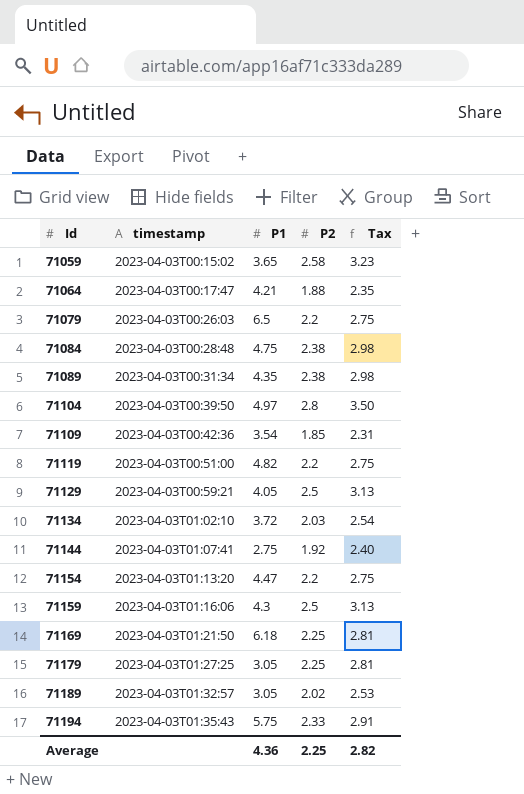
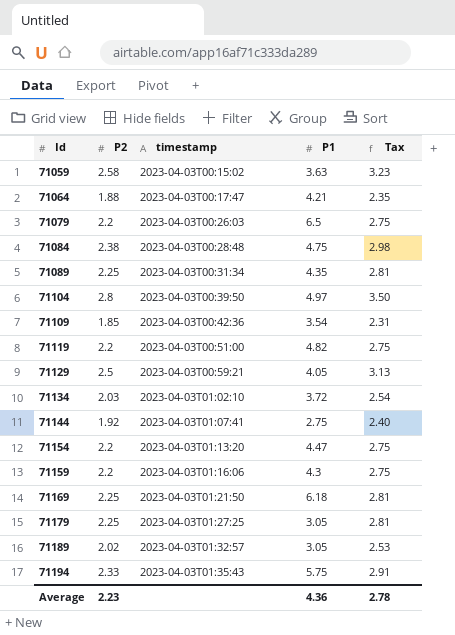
column P2 | position: 4 -> 2
71059 | P1: 3.65 -> 3.63
71089 | P2: 2.38 -> 2.25
71089 | Tax: 2.98 -> 2.81
71159 | P2: 2.5 -> 2.2
71159 | Tax: 3.13 -> 2.75
Average | P2: 2.25 -> 2.23
Average | Tax: 2.82 -> 2.78

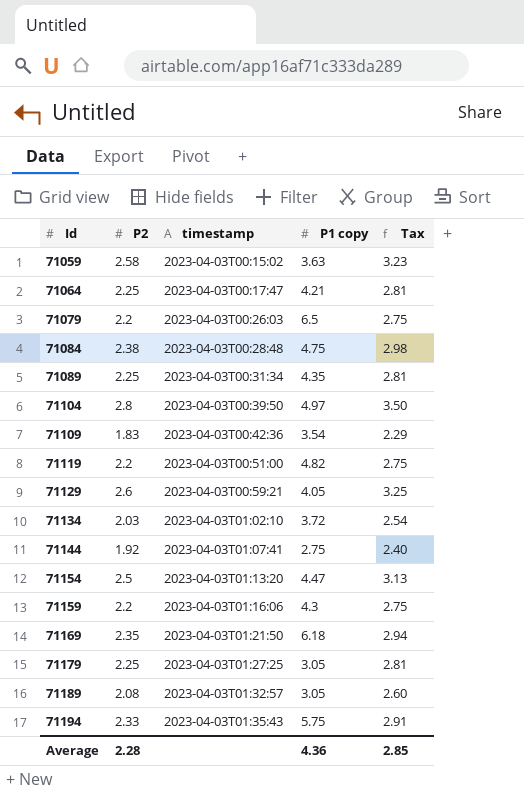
column name: P1 -> P1 copy
71064 | P2: 1.88 -> 2.25
71064 | Tax: 2.35 -> 2.81
71109 | P2: 1.85 -> 1.83
71109 | Tax: 2.31 -> 2.29
71129 | P2: 2.5 -> 2.6
71129 | Tax: 3.13 -> 3.25
71154 | P2: 2.2 -> 2.5
71154 | Tax: 2.75 -> 3.13
71169 | P2: 2.25 -> 2.35
71169 | Tax: 2.81 -> 2.94
71189 | P2: 2.02 -> 2.08
71189 | Tax: 2.53 -> 2.60
Average | P2: 2.23 -> 2.28
Average | Tax: 2.78 -> 2.85

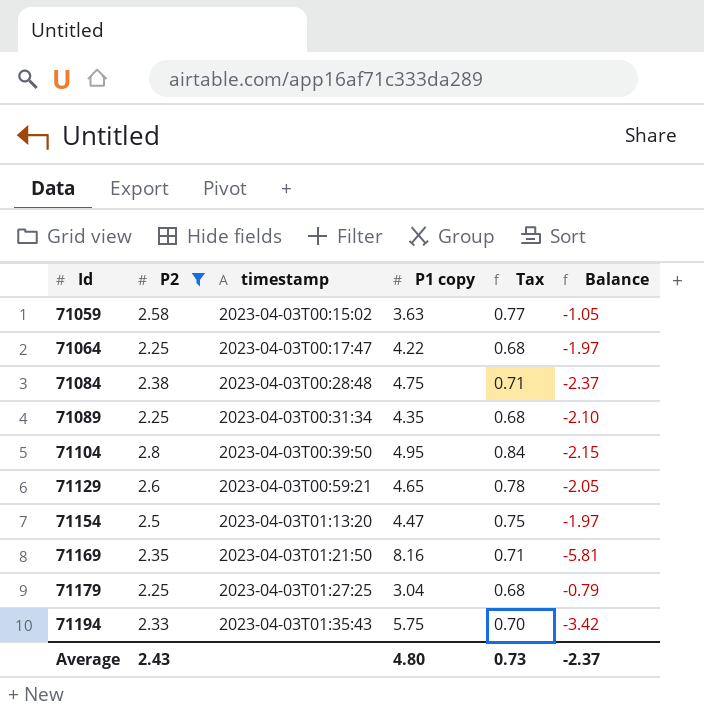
filter: none -> P2 >= 2.25
column Tax | formula: [P2] * 1.25 -> [P2] * 0.3
column Balance | formula: none -> [P2] - [P1 copy]
71064 | P1 copy: 4.21 -> 4.22
71104 | P1 copy: 4.97 -> 4.95
71129 | P1 copy: 4.05 -> 4.65
71169 | P1 copy: 6.18 -> 8.16
71179 | P1 copy: 3.05 -> 3.04
Average | P2: 2.28 -> 2.43
Average | P1 copy: 4.36 -> 4.80
Average | Tax: 2.85 -> 0.73

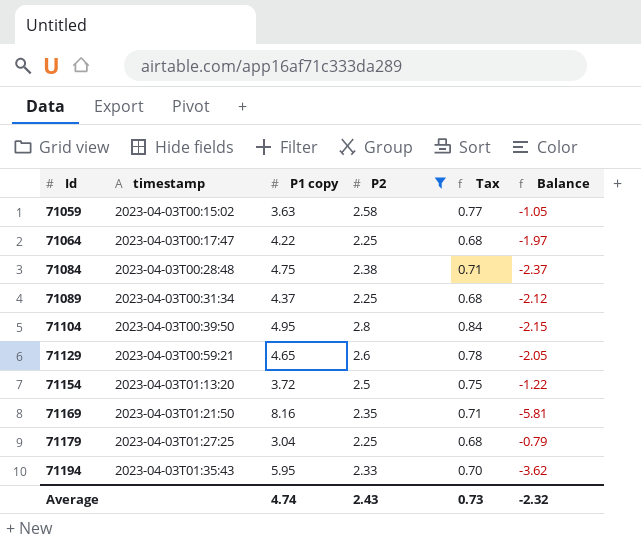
column P2 | position: 2 -> 4
71089 | P1 copy: 4.35 -> 4.37
71089 | Balance: -2.10 -> -2.12
71154 | P1 copy: 4.47 -> 3.72
71154 | Balance: -1.97 -> -1.22
71194 | P1 copy: 5.75 -> 5.95
71194 | Balance: -3.42 -> -3.62
Average | P1 copy: 4.80 -> 4.74
Average | Balance: -2.37 -> -2.32

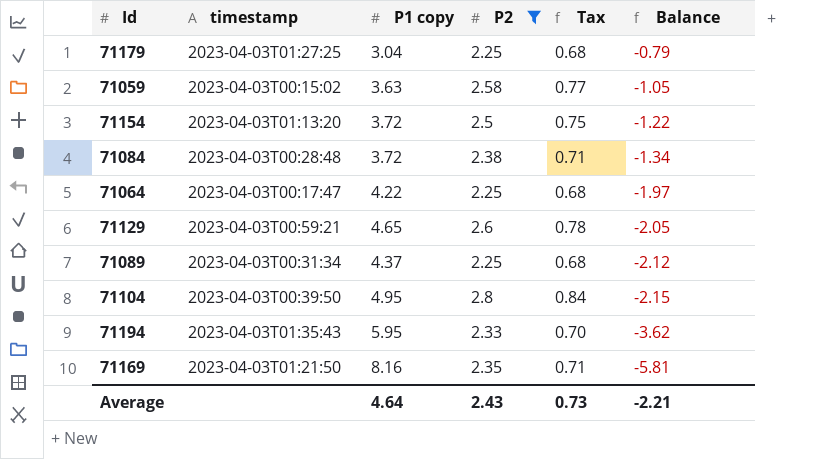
row order: Id ascending -> Balance descending
71084 | P1 copy: 4.75 -> 3.72
71084 | Balance: -2.37 -> -1.34
Average | P1 copy: 4.74 -> 4.64
Average | Balance: -2.32 -> -2.21

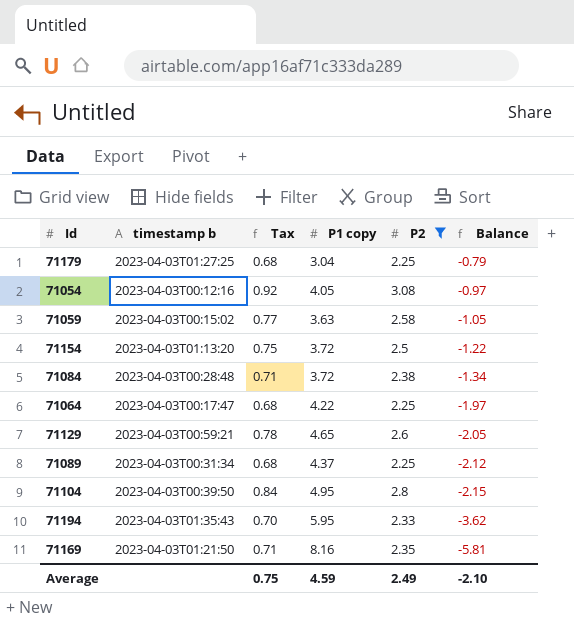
column name: timestamp -> timestamp b
column Tax | position: 5 -> 3
row 71054: none -> 2023-04-03T00:12:16 | 0.92 | 4.05 | 3.08 | -0.97
Average | Tax: 0.73 -> 0.75
Average | P1 copy: 4.64 -> 4.59
Average | P2: 2.43 -> 2.49
Average | Balance: -2.21 -> -2.10

